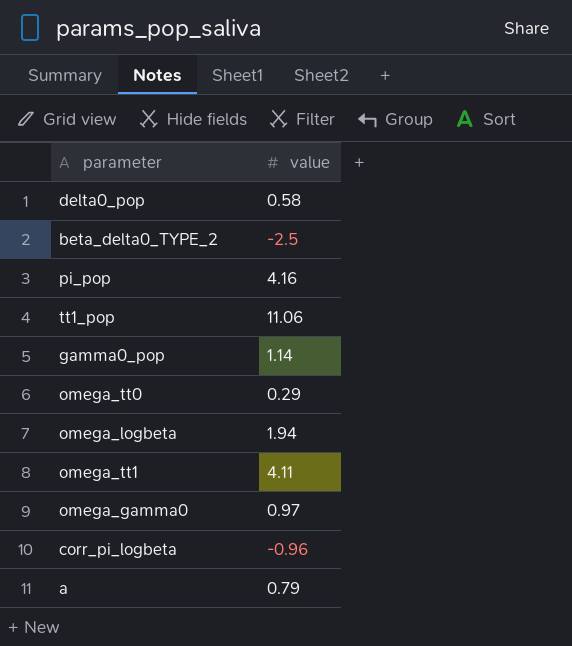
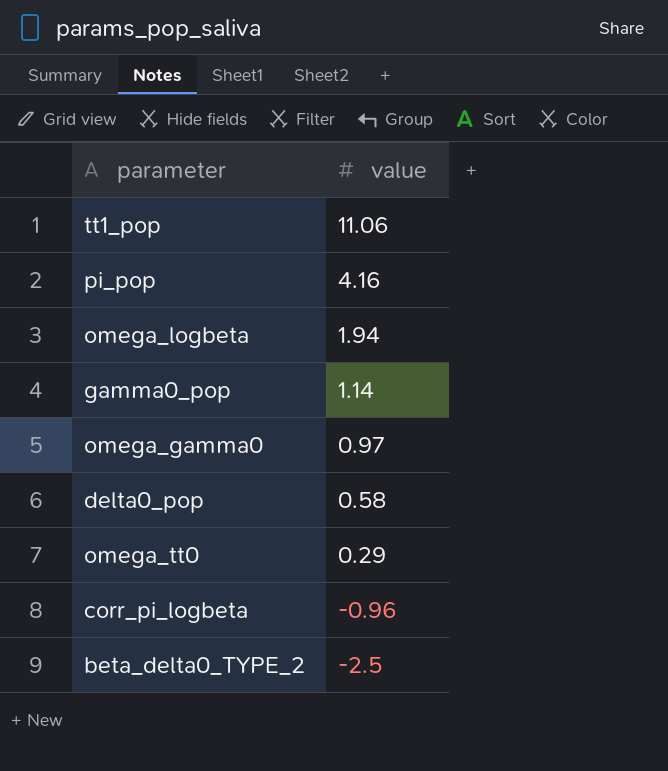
row order: none -> value descending
row omega_tt1: 4.11 -> none
row a: 0.79 -> none

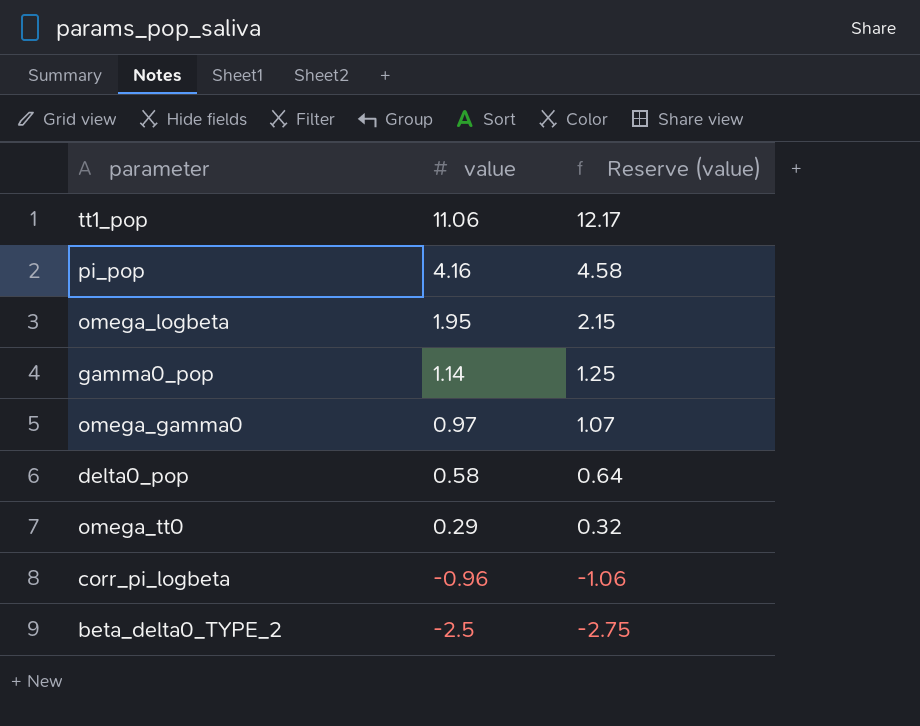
column Reserve (value) | formula: none -> [value] * 1.1
omega_logbeta | value: 1.94 -> 1.95

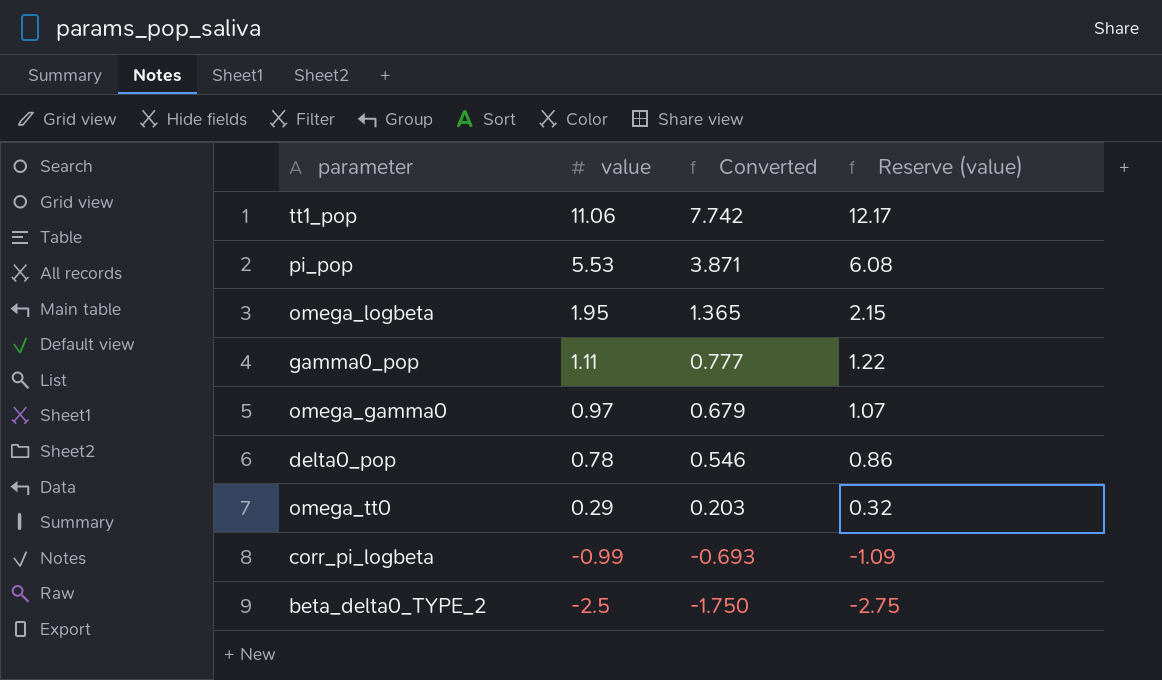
column Converted | formula: none -> [value] * 0.7
pi_pop | value: 4.16 -> 5.53
pi_pop | Reserve (value): 4.58 -> 6.08
gamma0_pop | value: 1.14 -> 1.11
gamma0_pop | Reserve (value): 1.25 -> 1.22
delta0_pop | value: 0.58 -> 0.78
delta0_pop | Reserve (value): 0.64 -> 0.86
corr_pi_logbeta | value: -0.96 -> -0.99
corr_pi_logbeta | Reserve (value): -1.06 -> -1.09

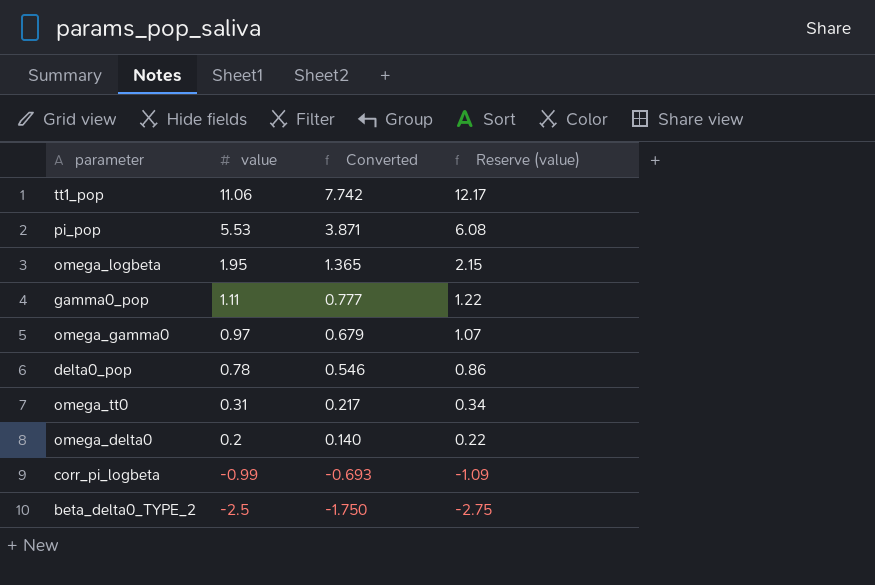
omega_tt0 | value: 0.29 -> 0.31
omega_tt0 | Converted: 0.203 -> 0.217
omega_tt0 | Reserve (value): 0.32 -> 0.34
row omega_delta0: none -> 0.2 | 0.140 | 0.22

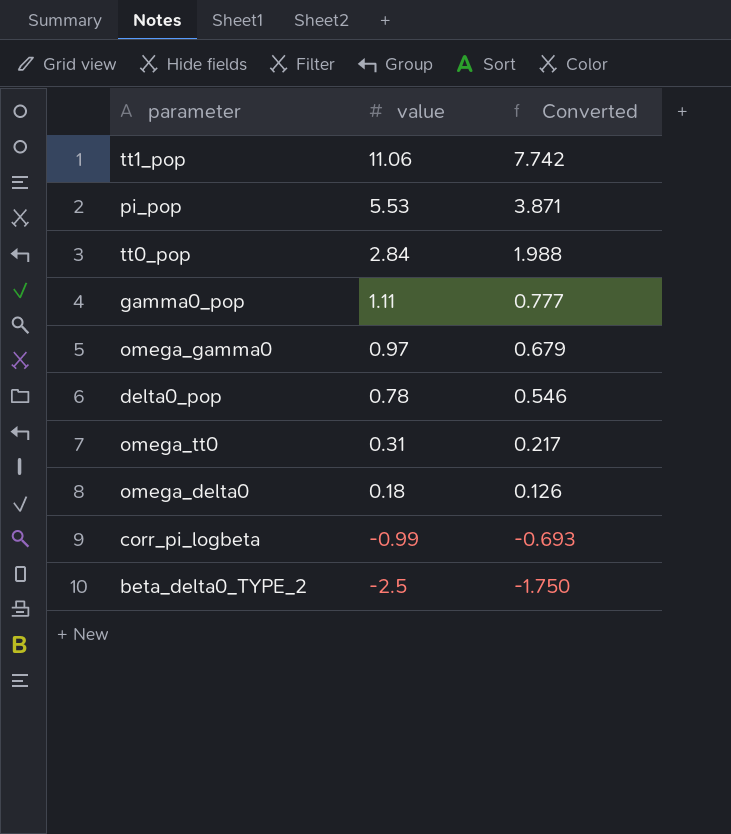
column Reserve (value) | formula: [value] * 1.1 -> none
row omega_logbeta: 1.95 | 1.365 | 2.15 -> none
row tt0_pop: none -> 2.84 | 1.988
omega_delta0 | value: 0.2 -> 0.18
omega_delta0 | Converted: 0.140 -> 0.126

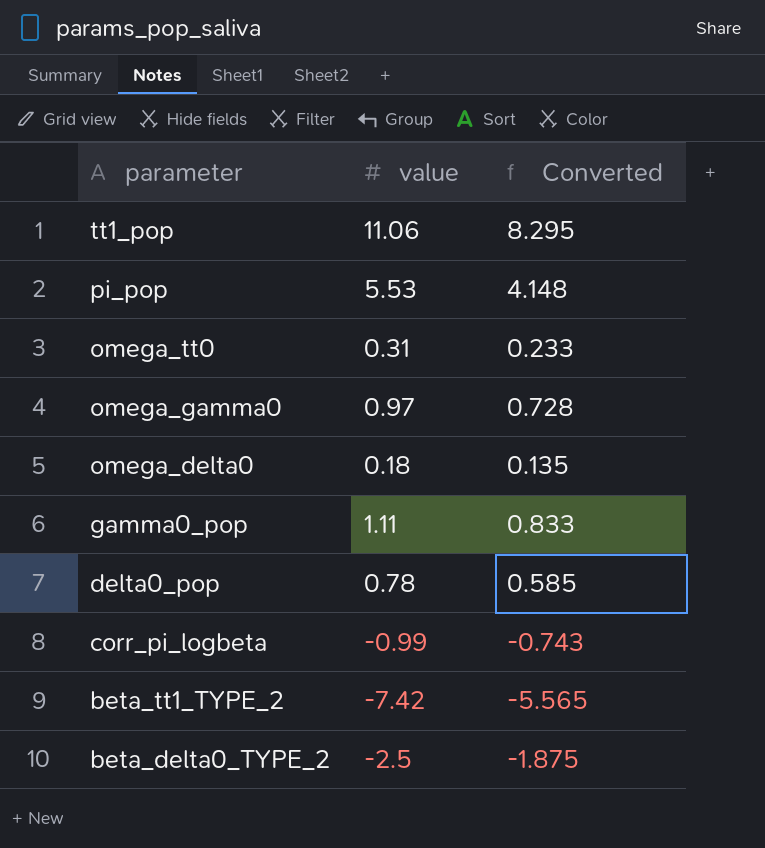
row order: value descending -> parameter descending
column Converted | formula: [value] * 0.7 -> [value] * 0.75
row tt0_pop: 2.84 | 1.988 -> none
row beta_tt1_TYPE_2: none -> -7.42 | -5.565

